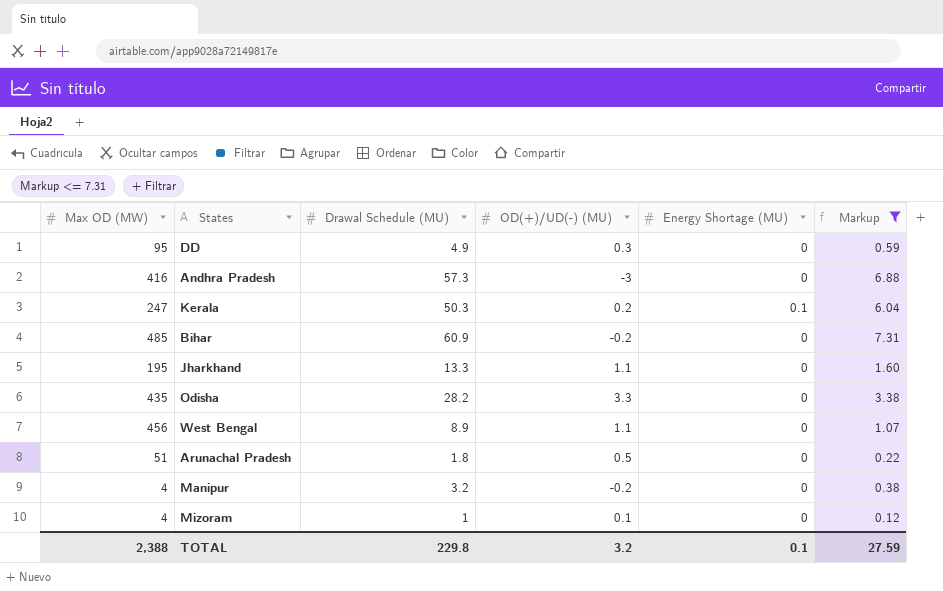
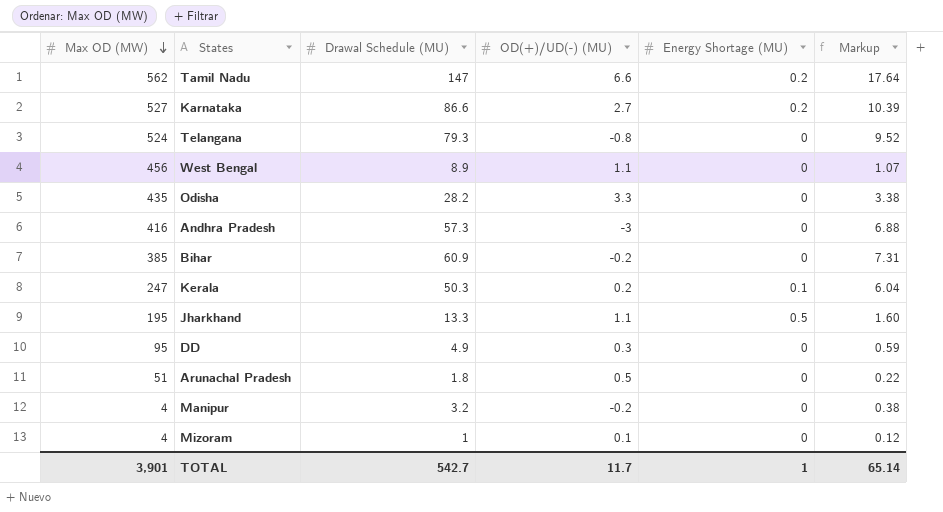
filter: Markup <= 7.31 -> none
row order: none -> Max OD (MW) descending
Bihar | Max OD (MW): 485 -> 385
Jharkhand | Energy Shortage (MU): 0 -> 0.5
TOTAL | Max OD (MW): 2,388 -> 3,901
TOTAL | Drawal Schedule (MU): 229.8 -> 542.7
TOTAL | OD(+)/UD(-) (MU): 3.2 -> 11.7
TOTAL | Energy Shortage (MU): 0.1 -> 1
TOTAL | Markup: 27.59 -> 65.14

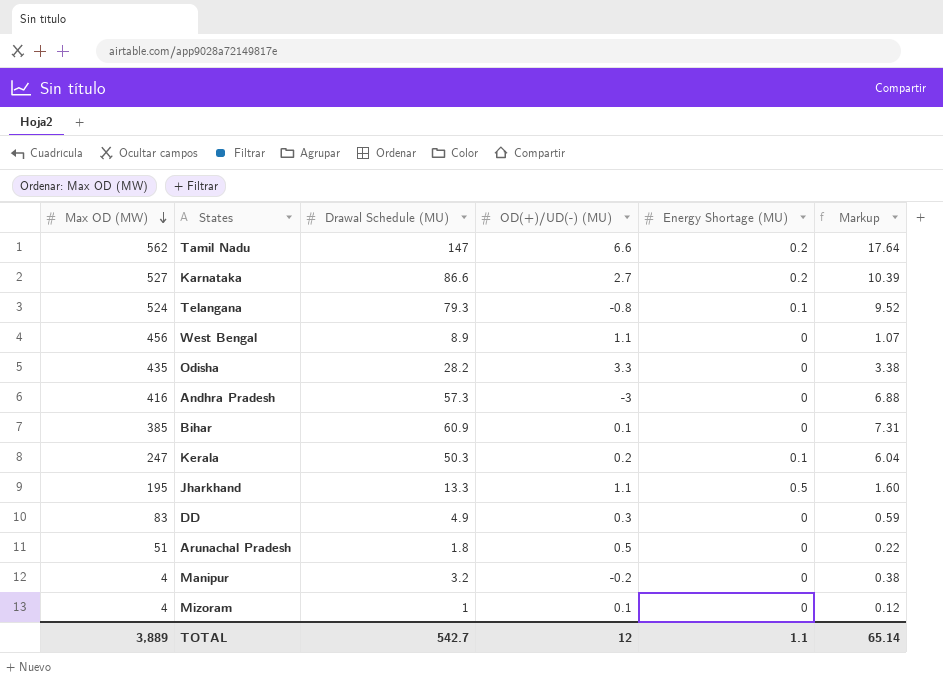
Telangana | Energy Shortage (MU): 0 -> 0.1
Bihar | OD(+)/UD(-) (MU): -0.2 -> 0.1
DD | Max OD (MW): 95 -> 83
TOTAL | Max OD (MW): 3,901 -> 3,889
TOTAL | OD(+)/UD(-) (MU): 11.7 -> 12
TOTAL | Energy Shortage (MU): 1 -> 1.1

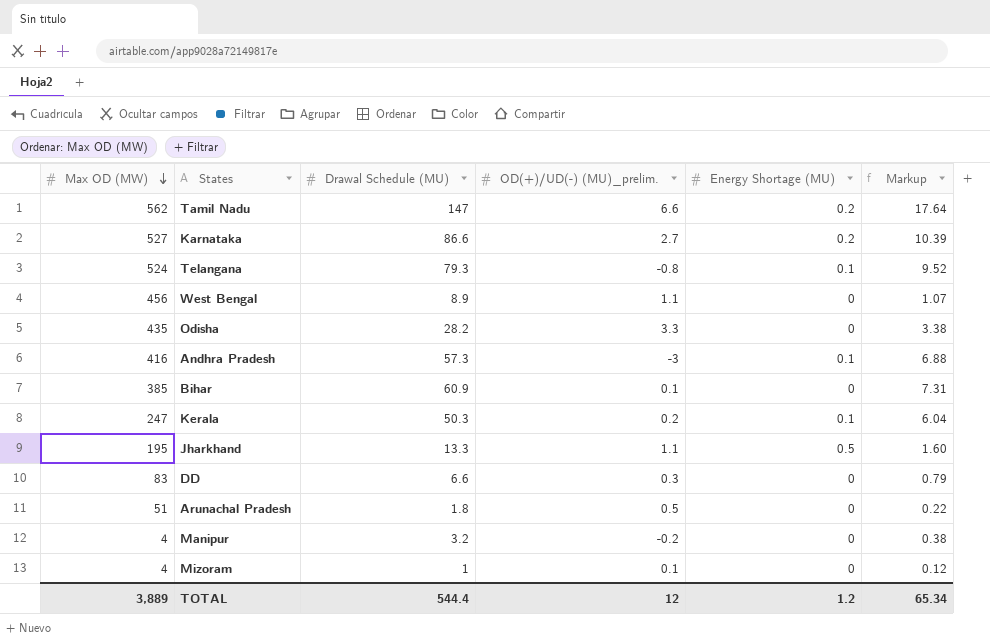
column name: OD(+)/UD(-) (MU) -> OD(+)/UD(-) (MU)_prelim.
Andhra Pradesh | Energy Shortage (MU): 0 -> 0.1
DD | Drawal Schedule (MU): 4.9 -> 6.6
DD | Markup: 0.59 -> 0.79
TOTAL | Drawal Schedule (MU): 542.7 -> 544.4
TOTAL | Energy Shortage (MU): 1.1 -> 1.2
TOTAL | Markup: 65.14 -> 65.34

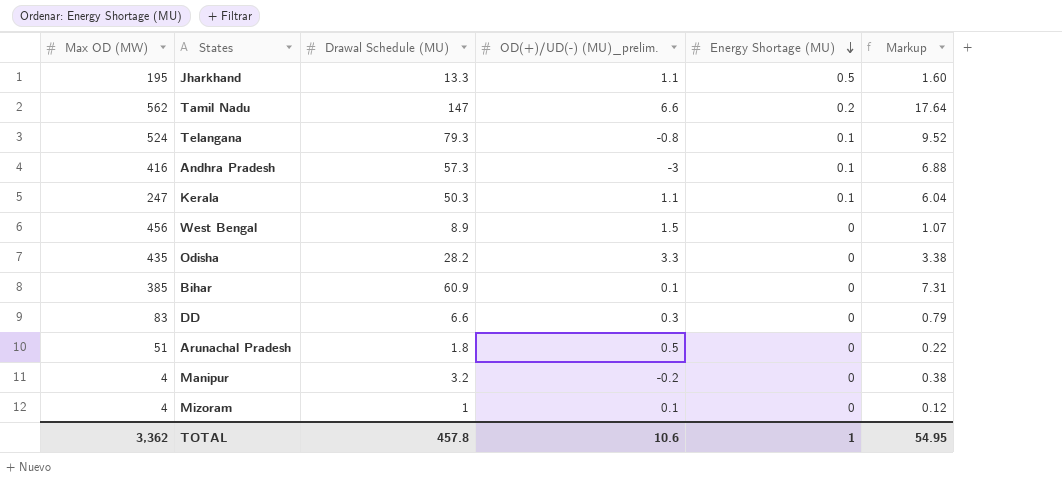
row order: Max OD (MW) descending -> Energy Shortage (MU) descending
row Karnataka: 527 | 86.6 | 2.7 | 0.2 | 10.39 -> none
Kerala | OD(+)/UD(-) (MU)_prelim.: 0.2 -> 1.1
West Bengal | OD(+)/UD(-) (MU)_prelim.: 1.1 -> 1.5
TOTAL | Max OD (MW): 3,889 -> 3,362
TOTAL | Drawal Schedule (MU): 544.4 -> 457.8
TOTAL | OD(+)/UD(-) (MU)_prelim.: 12 -> 10.6
TOTAL | Energy Shortage (MU): 1.2 -> 1
TOTAL | Markup: 65.34 -> 54.95

